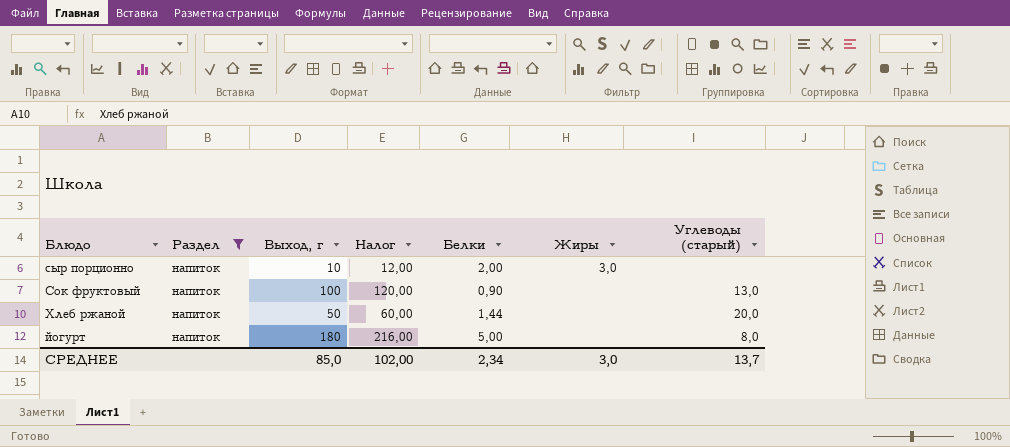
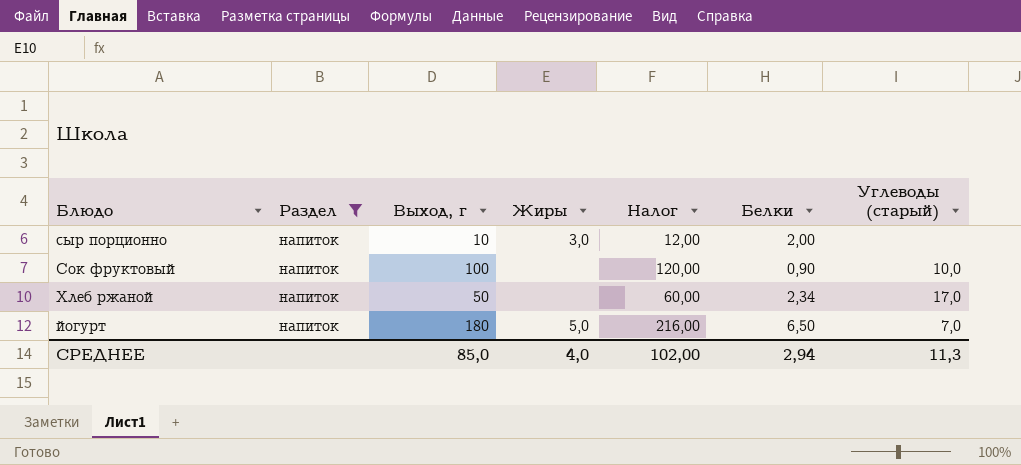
column Жиры | position: 6 -> 4
Сок фруктовый | Углеводы (старый): 13,0 -> 10,0
Хлеб ржаной | Белки: 1,44 -> 2,34
Хлеб ржаной | Углеводы (старый): 20,0 -> 17,0
йогурт | Жиры: none -> 5,0
йогурт | Белки: 5,00 -> 6,50
йогурт | Углеводы (старый): 8,0 -> 7,0
СРЕДНЕЕ | Жиры: 3,0 -> 4,0
СРЕДНЕЕ | Белки: 2,34 -> 2,94
СРЕДНЕЕ | Углеводы (старый): 13,7 -> 11,3

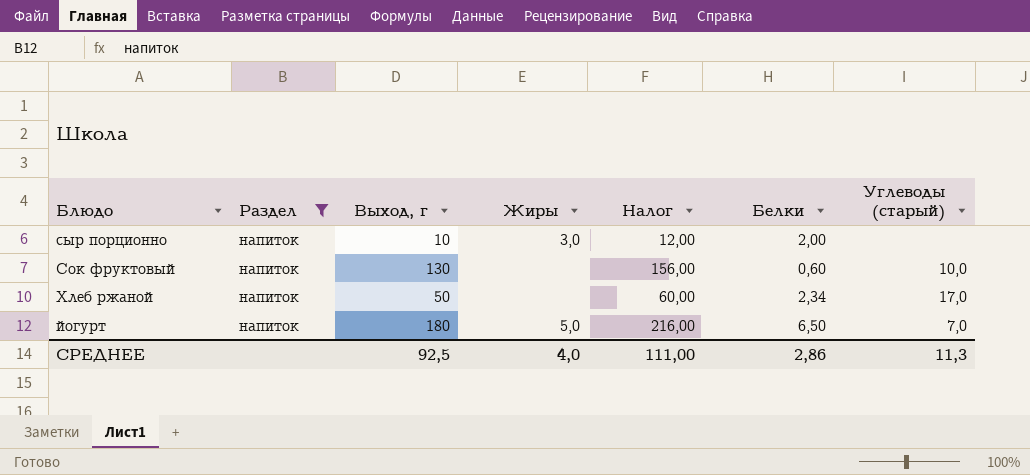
Сок фруктовый | Выход, г: 100 -> 130
Сок фруктовый | Налог: 120,00 -> 156,00
Сок фруктовый | Белки: 0,90 -> 0,60
СРЕДНЕЕ | Выход, г: 85,0 -> 92,5
СРЕДНЕЕ | Налог: 102,00 -> 111,00
СРЕДНЕЕ | Белки: 2,94 -> 2,86

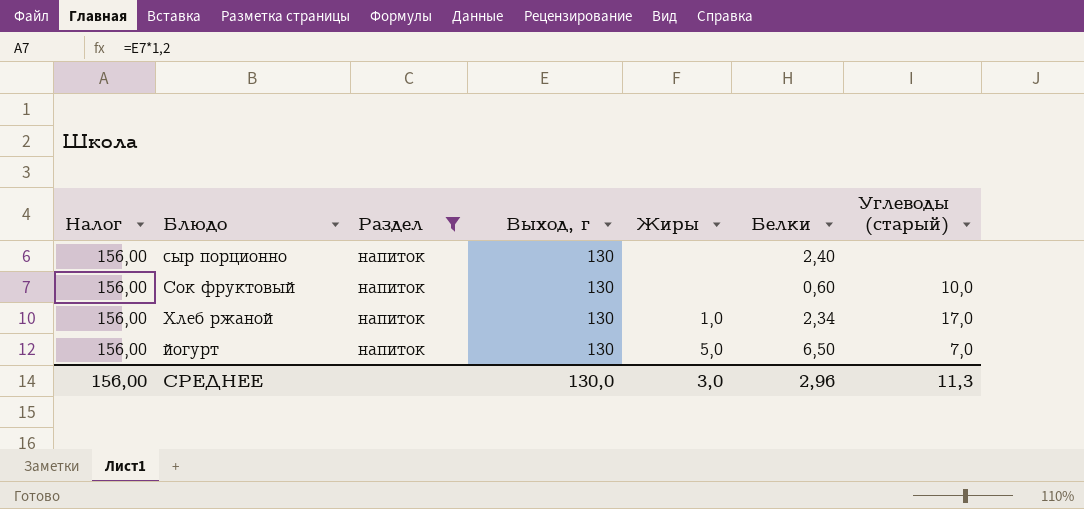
column Налог | position: 5 -> 1
сыр порционно | Налог: 12,00 -> 156,00
сыр порционно | Выход, г: 10 -> 130
сыр порционно | Жиры: 3,0 -> none
сыр порционно | Белки: 2,00 -> 2,40
Хлеб ржаной | Налог: 60,00 -> 156,00
Хлеб ржаной | Выход, г: 50 -> 130
Хлеб ржаной | Жиры: none -> 1,0
йогурт | Налог: 216,00 -> 156,00
йогурт | Выход, г: 180 -> 130
СРЕДНЕЕ | Налог: 111,00 -> 156,00
СРЕДНЕЕ | Выход, г: 92,5 -> 130,0
СРЕДНЕЕ | Жиры: 4,0 -> 3,0
СРЕДНЕЕ | Белки: 2,86 -> 2,96

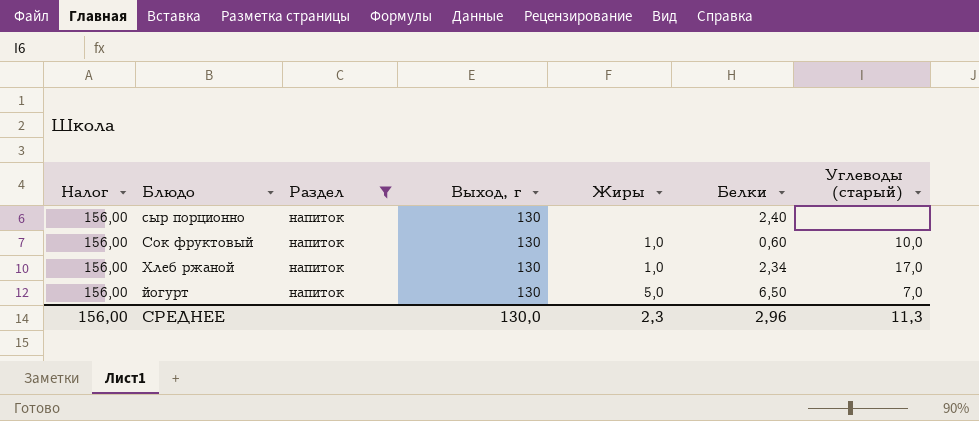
Сок фруктовый | Жиры: none -> 1,0
СРЕДНЕЕ | Жиры: 3,0 -> 2,3

